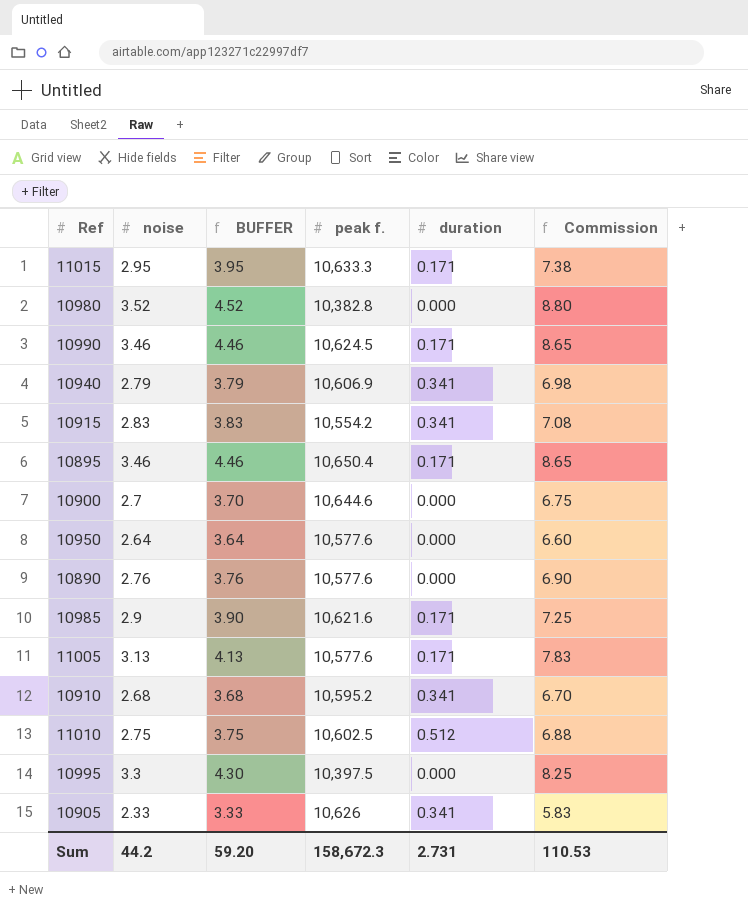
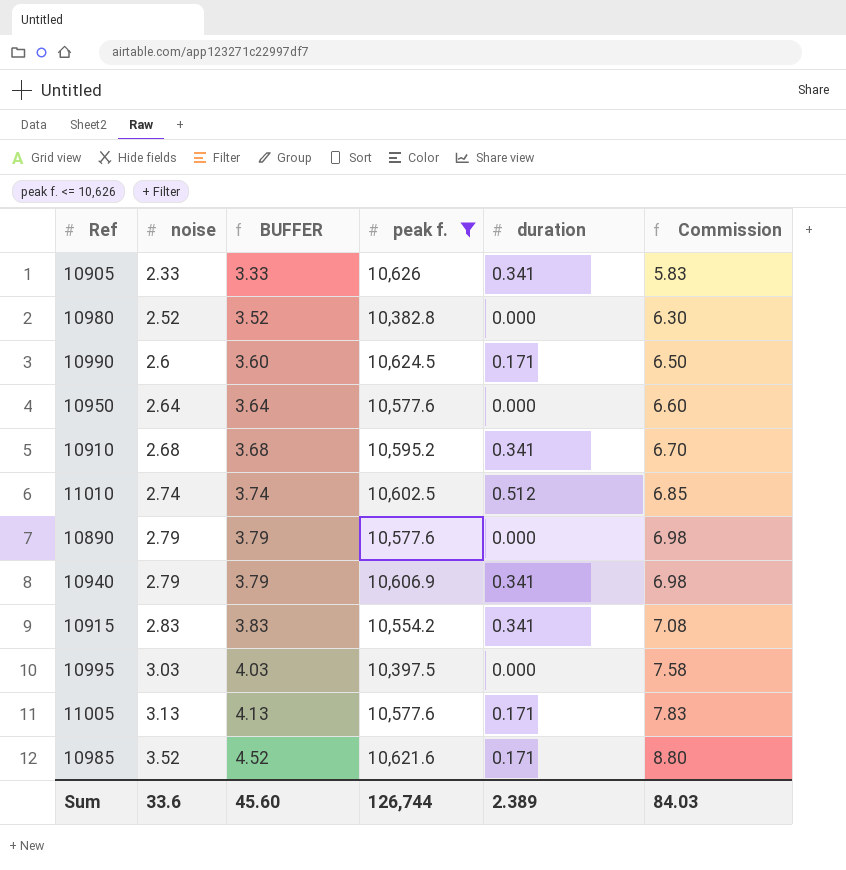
filter: none -> peak f. <= 10,626
row order: none -> noise ascending
10980 | noise: 3.52 -> 2.52
10980 | BUFFER: 4.52 -> 3.52
10980 | Commission: 8.80 -> 6.30
10990 | noise: 3.46 -> 2.6
10990 | BUFFER: 4.46 -> 3.60
10990 | Commission: 8.65 -> 6.50
11010 | noise: 2.75 -> 2.74
11010 | BUFFER: 3.75 -> 3.74
11010 | Commission: 6.88 -> 6.85
10890 | noise: 2.76 -> 2.79
10890 | BUFFER: 3.76 -> 3.79
10890 | Commission: 6.90 -> 6.98
10995 | noise: 3.3 -> 3.03
10995 | BUFFER: 4.30 -> 4.03
10995 | Commission: 8.25 -> 7.58
10985 | noise: 2.9 -> 3.52
10985 | BUFFER: 3.90 -> 4.52
10985 | Commission: 7.25 -> 8.80
Sum | noise: 44.2 -> 33.6
Sum | BUFFER: 59.20 -> 45.60
Sum | peak f.: 158,672.3 -> 126,744
Sum | duration: 2.731 -> 2.389
Sum | Commission: 110.53 -> 84.03

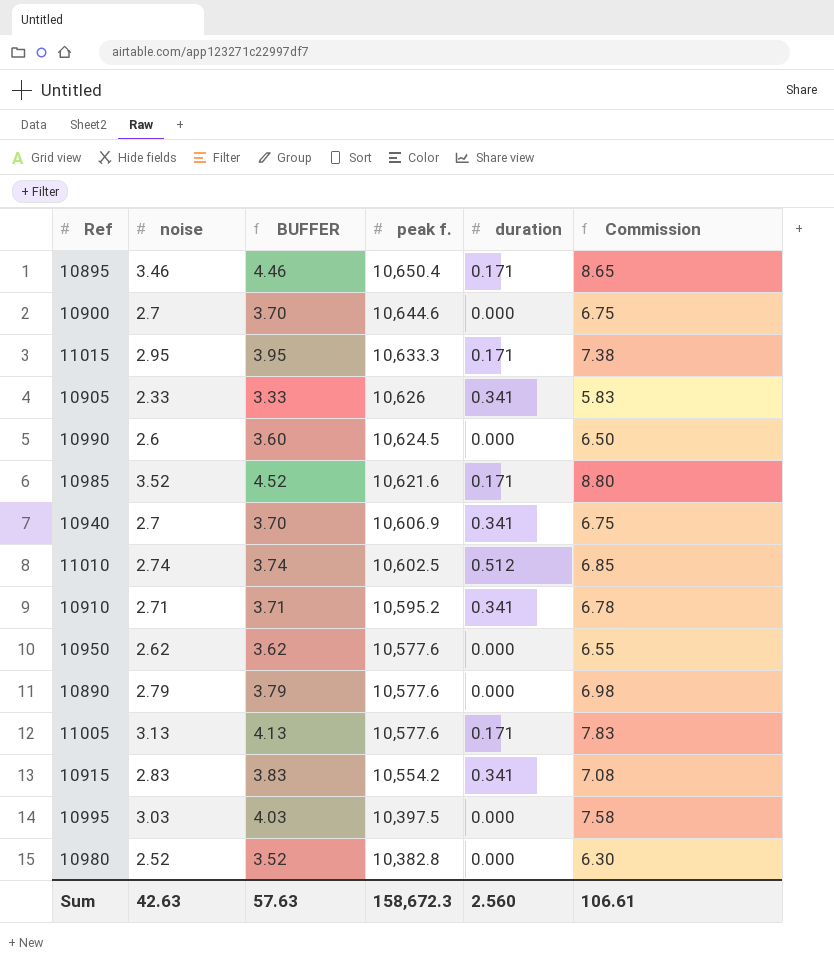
filter: peak f. <= 10,626 -> none
row order: noise ascending -> peak f. descending
10990 | duration: 0.171 -> 0.000
10940 | noise: 2.79 -> 2.7
10940 | BUFFER: 3.79 -> 3.70
10940 | Commission: 6.98 -> 6.75
10910 | noise: 2.68 -> 2.71
10910 | BUFFER: 3.68 -> 3.71
10910 | Commission: 6.70 -> 6.78
10950 | noise: 2.64 -> 2.62
10950 | BUFFER: 3.64 -> 3.62
10950 | Commission: 6.60 -> 6.55
Sum | noise: 33.6 -> 42.63
Sum | BUFFER: 45.60 -> 57.63
Sum | peak f.: 126,744 -> 158,672.3
Sum | duration: 2.389 -> 2.560
Sum | Commission: 84.03 -> 106.61

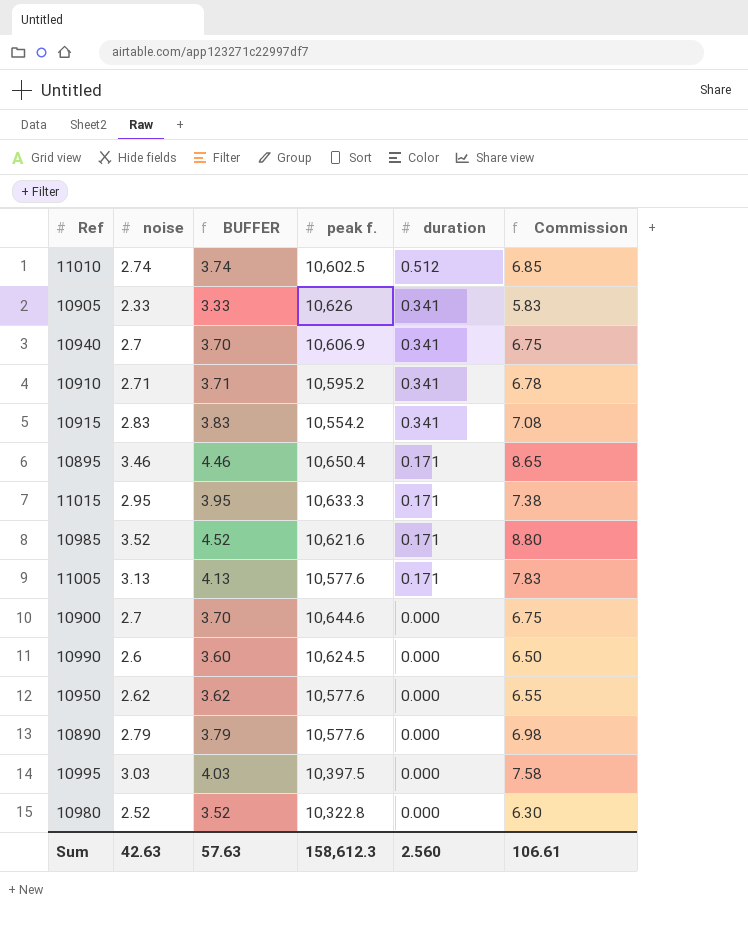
row order: peak f. descending -> duration descending
10980 | peak f.: 10,382.8 -> 10,322.8
Sum | peak f.: 158,672.3 -> 158,612.3

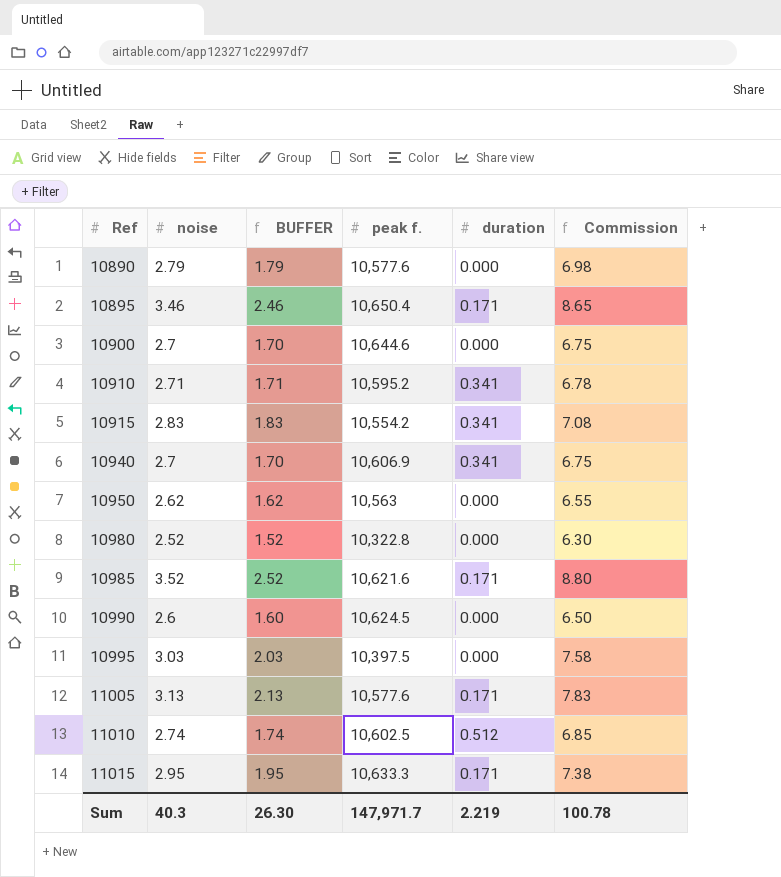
row order: duration descending -> Ref ascending
column BUFFER | formula: [noise] + 1 -> [noise] - 1
row 10905: 2.33 | 3.33 | 10,626 | 0.341 | 5.83 -> none
10950 | peak f.: 10,577.6 -> 10,563
Sum | noise: 42.63 -> 40.3
Sum | BUFFER: 57.63 -> 26.30
Sum | peak f.: 158,612.3 -> 147,971.7
Sum | duration: 2.560 -> 2.219
Sum | Commission: 106.61 -> 100.78

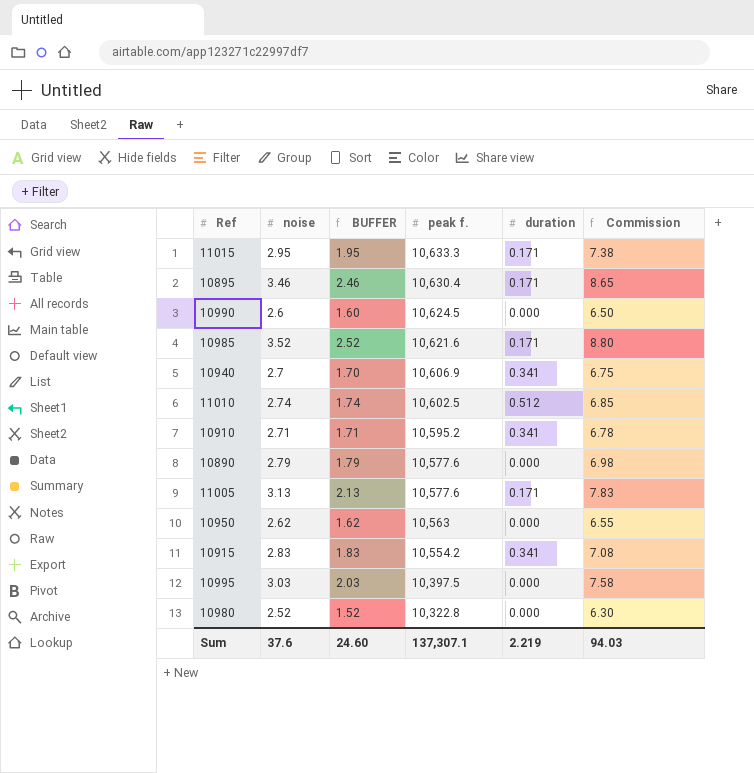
row order: Ref ascending -> peak f. descending
row 10900: 2.7 | 1.70 | 10,644.6 | 0.000 | 6.75 -> none
10895 | peak f.: 10,650.4 -> 10,630.4
Sum | noise: 40.3 -> 37.6
Sum | BUFFER: 26.30 -> 24.60
Sum | peak f.: 147,971.7 -> 137,307.1
Sum | Commission: 100.78 -> 94.03

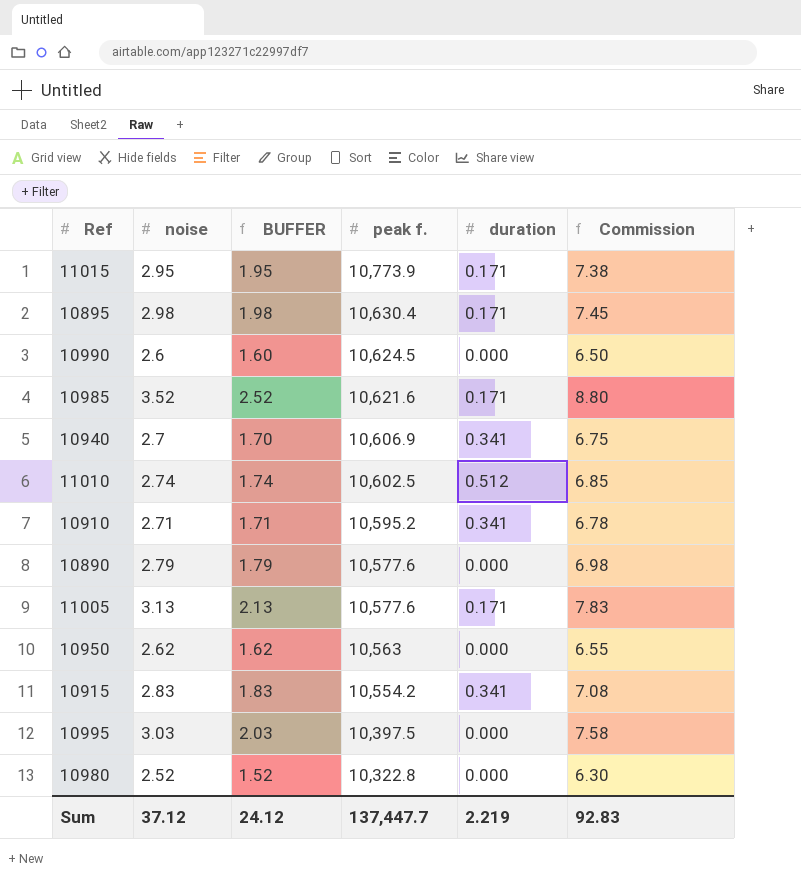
11015 | peak f.: 10,633.3 -> 10,773.9
10895 | noise: 3.46 -> 2.98
10895 | BUFFER: 2.46 -> 1.98
10895 | Commission: 8.65 -> 7.45
Sum | noise: 37.6 -> 37.12
Sum | BUFFER: 24.60 -> 24.12
Sum | peak f.: 137,307.1 -> 137,447.7
Sum | Commission: 94.03 -> 92.83

